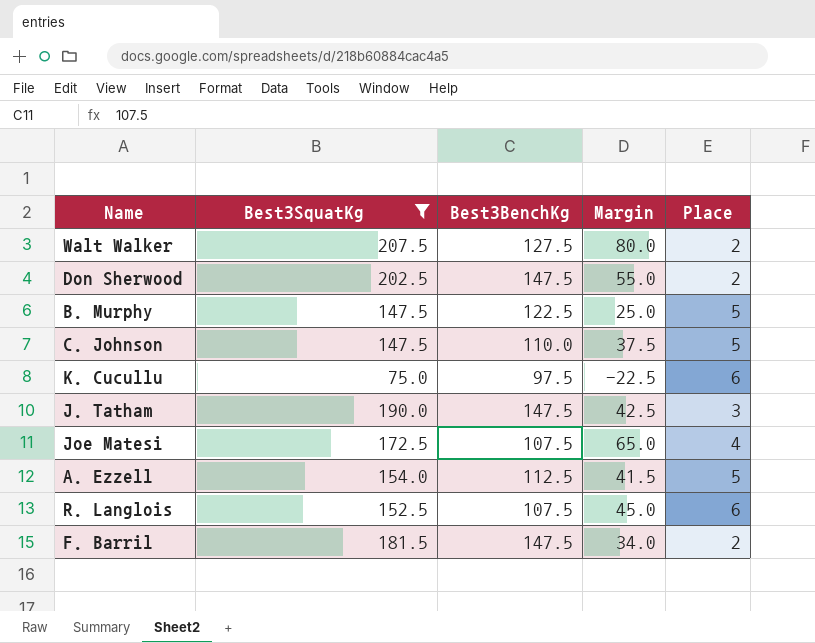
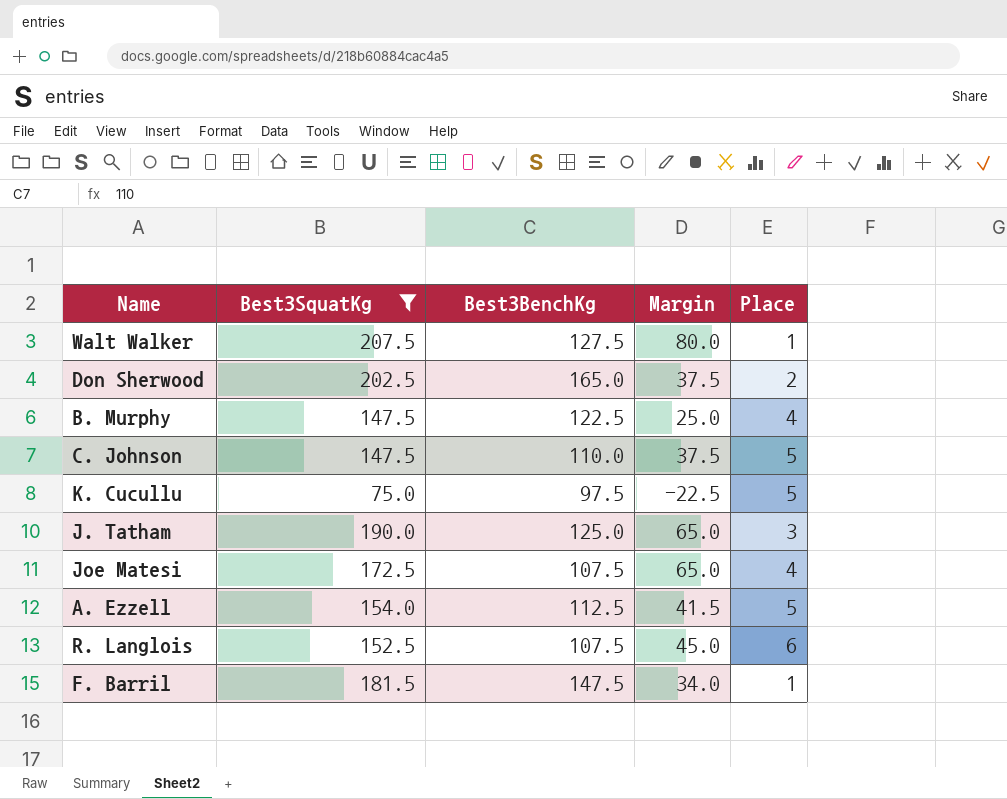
Walt Walker | Place: 2 -> 1
Don Sherwood | Best3BenchKg: 147.5 -> 165.0
Don Sherwood | Margin: 55.0 -> 37.5
B. Murphy | Place: 5 -> 4
K. Cucullu | Place: 6 -> 5
J. Tatham | Best3BenchKg: 147.5 -> 125.0
J. Tatham | Margin: 42.5 -> 65.0
F. Barril | Place: 2 -> 1

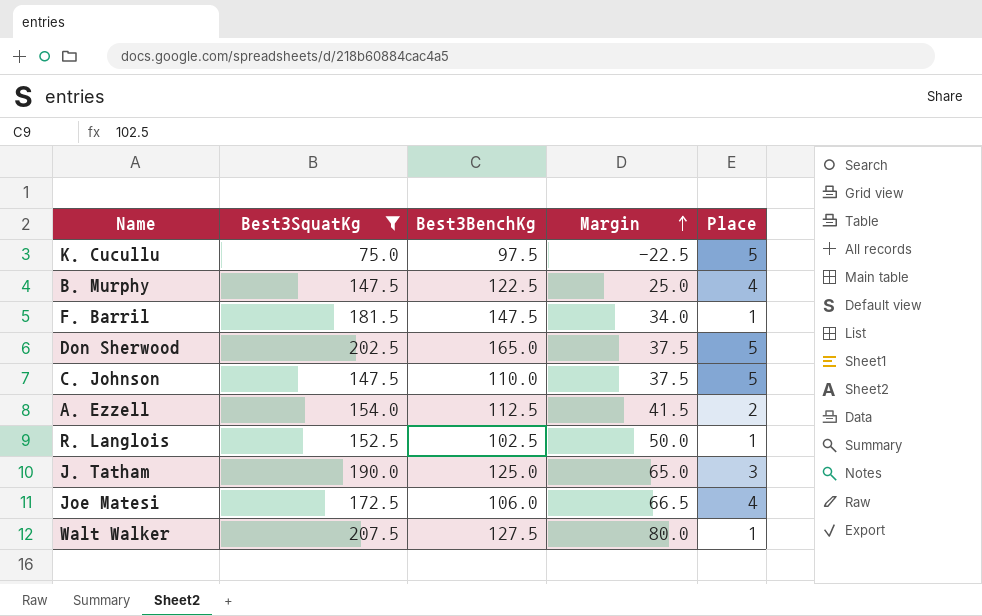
row order: none -> Margin ascending
Don Sherwood | Place: 2 -> 5
A. Ezzell | Place: 5 -> 2
R. Langlois | Best3BenchKg: 107.5 -> 102.5
R. Langlois | Margin: 45.0 -> 50.0
R. Langlois | Place: 6 -> 1
Joe Matesi | Best3BenchKg: 107.5 -> 106.0
Joe Matesi | Margin: 65.0 -> 66.5

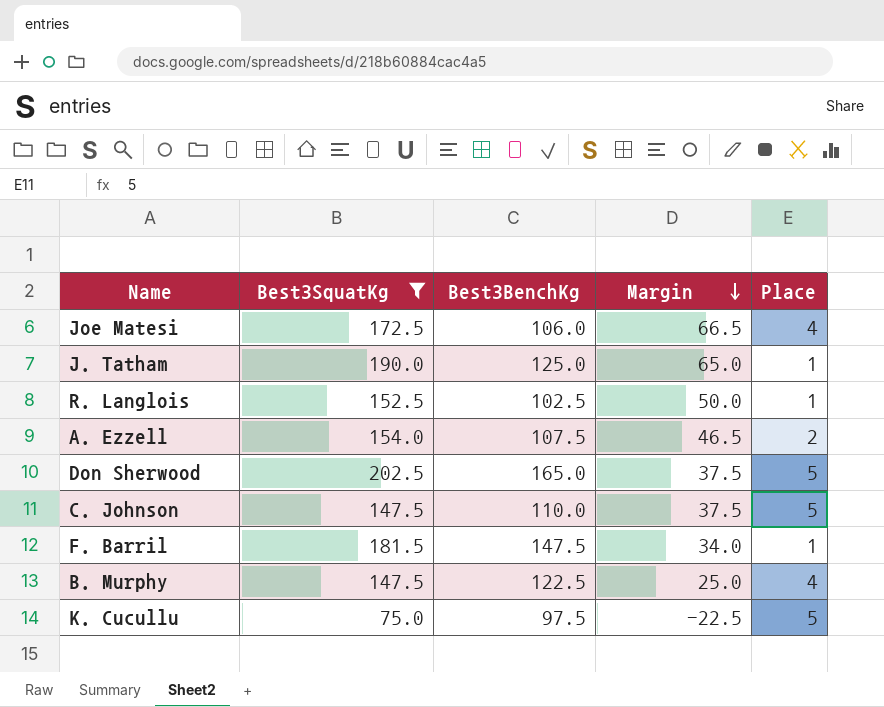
row order: Margin ascending -> Margin descending
row Walt Walker: 207.5 | 127.5 | 80.0 | 1 -> none
J. Tatham | Place: 3 -> 1
A. Ezzell | Best3BenchKg: 112.5 -> 107.5
A. Ezzell | Margin: 41.5 -> 46.5

